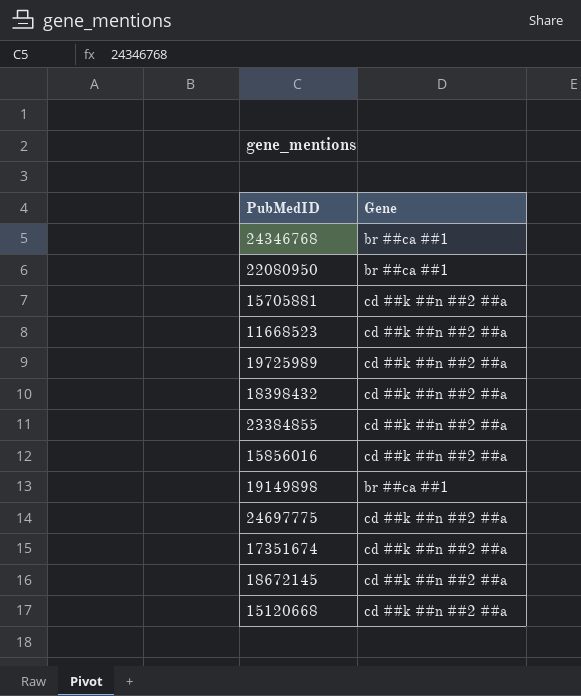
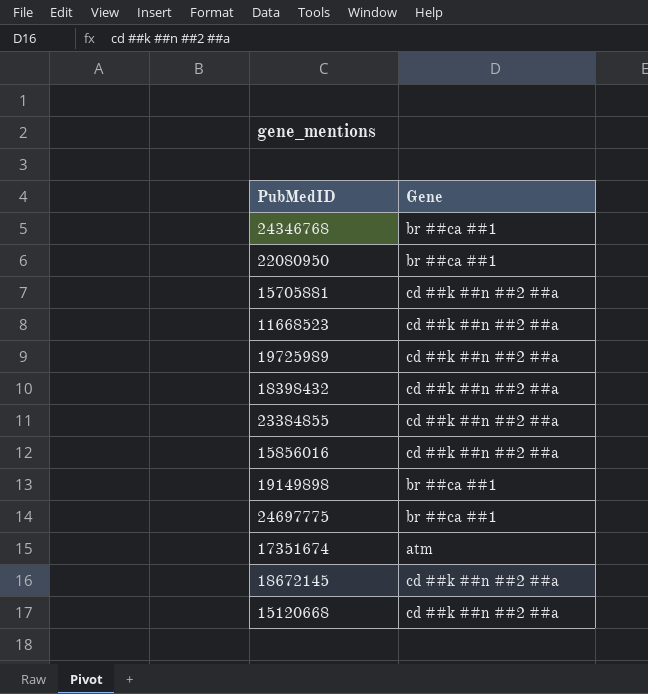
24697775 | Gene: cd ##k ##n ##2 ##a -> br ##ca ##1
17351674 | Gene: cd ##k ##n ##2 ##a -> atm

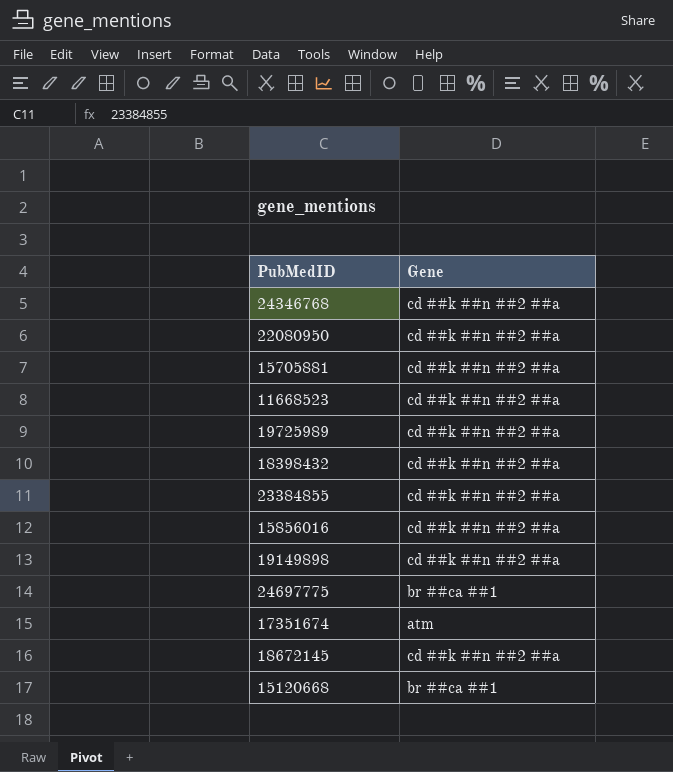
24346768 | Gene: br ##ca ##1 -> cd ##k ##n ##2 ##a
22080950 | Gene: br ##ca ##1 -> cd ##k ##n ##2 ##a
19149898 | Gene: br ##ca ##1 -> cd ##k ##n ##2 ##a
15120668 | Gene: cd ##k ##n ##2 ##a -> br ##ca ##1

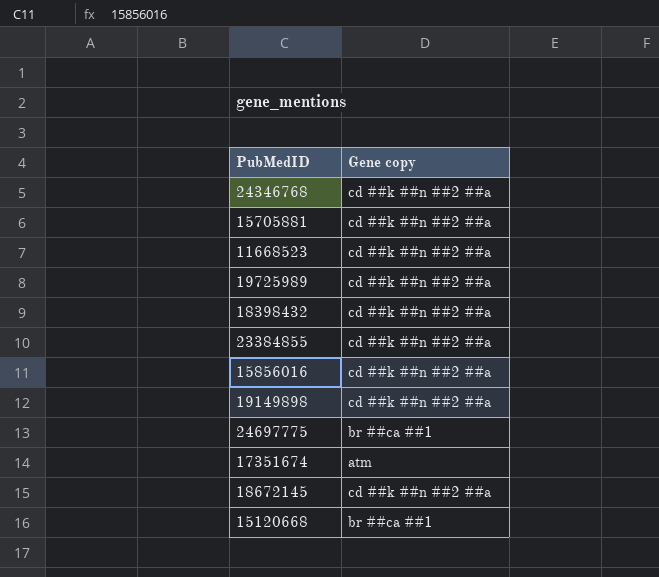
column name: Gene -> Gene copy
row 22080950: cd ##k ##n ##2 ##a -> none

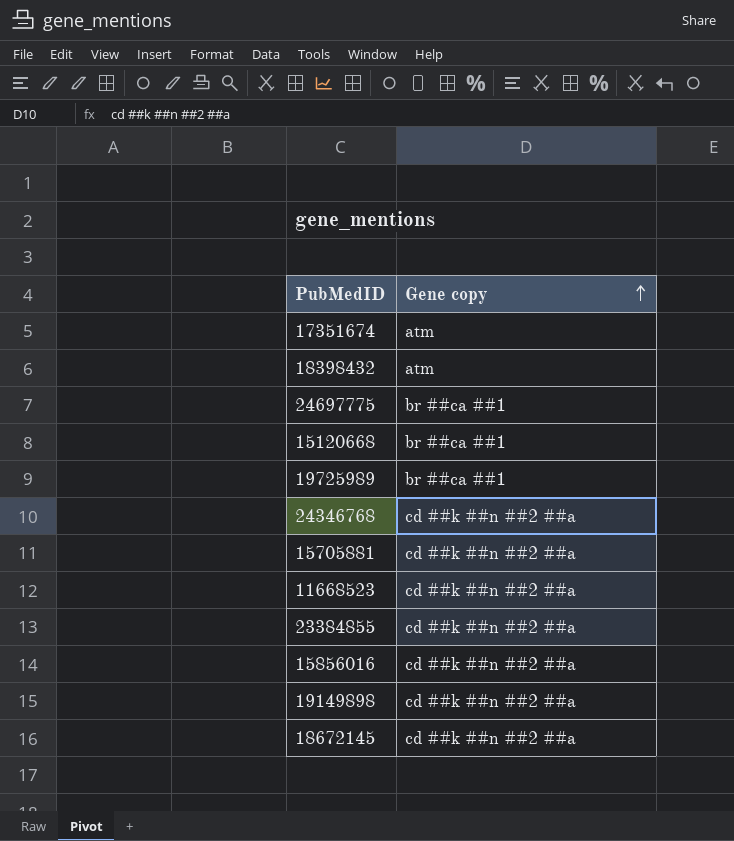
row order: none -> Gene copy ascending
18398432 | Gene copy: cd ##k ##n ##2 ##a -> atm
19725989 | Gene copy: cd ##k ##n ##2 ##a -> br ##ca ##1

